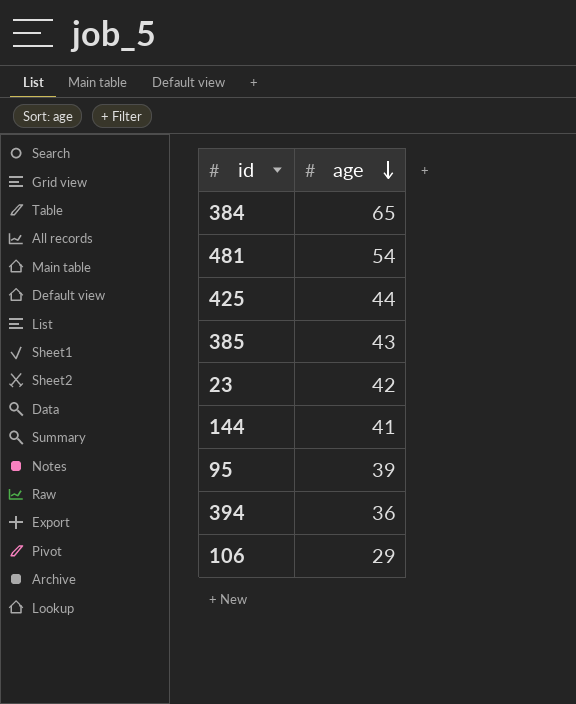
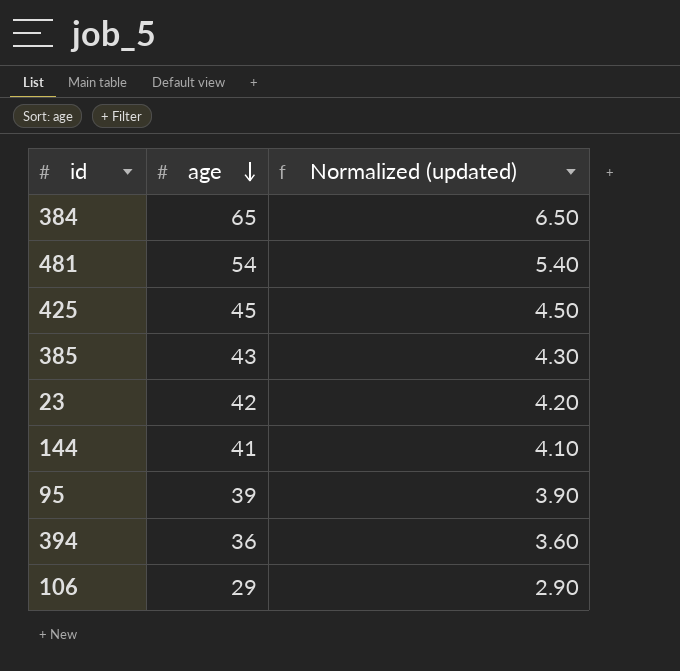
column Normalized (updated) | formula: none -> [age] * 0.1
425 | age: 44 -> 45

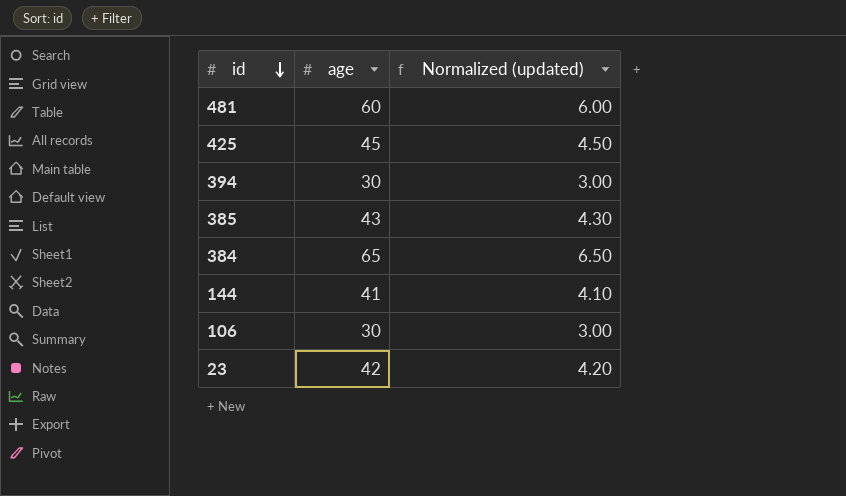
row order: age descending -> id descending
row 95: 39 | 3.90 -> none
481 | age: 54 -> 60
481 | Normalized (updated): 5.40 -> 6.00
394 | age: 36 -> 30
394 | Normalized (updated): 3.60 -> 3.00
106 | age: 29 -> 30
106 | Normalized (updated): 2.90 -> 3.00

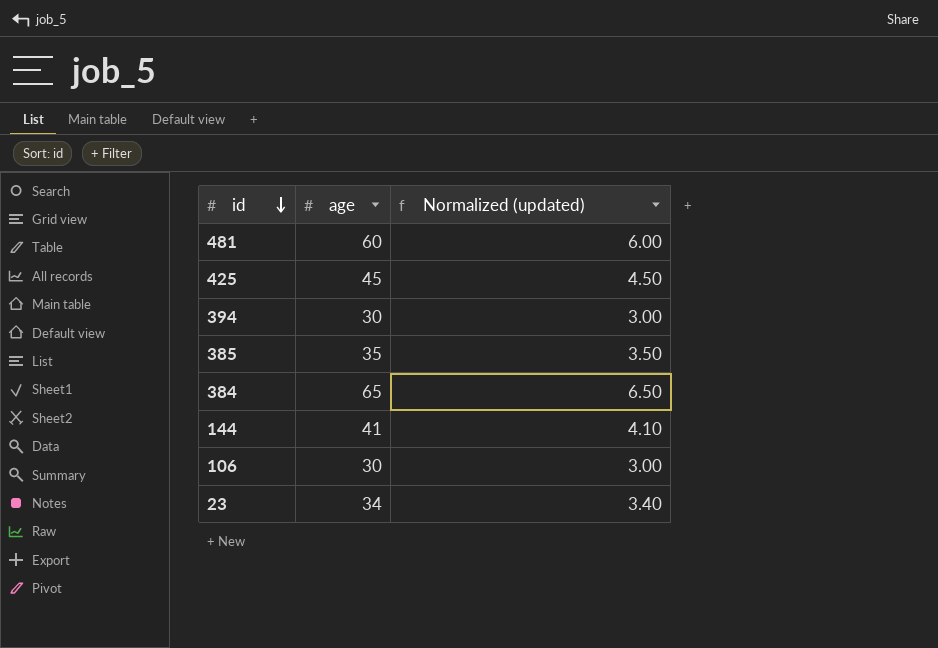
385 | age: 43 -> 35
385 | Normalized (updated): 4.30 -> 3.50
23 | age: 42 -> 34
23 | Normalized (updated): 4.20 -> 3.40

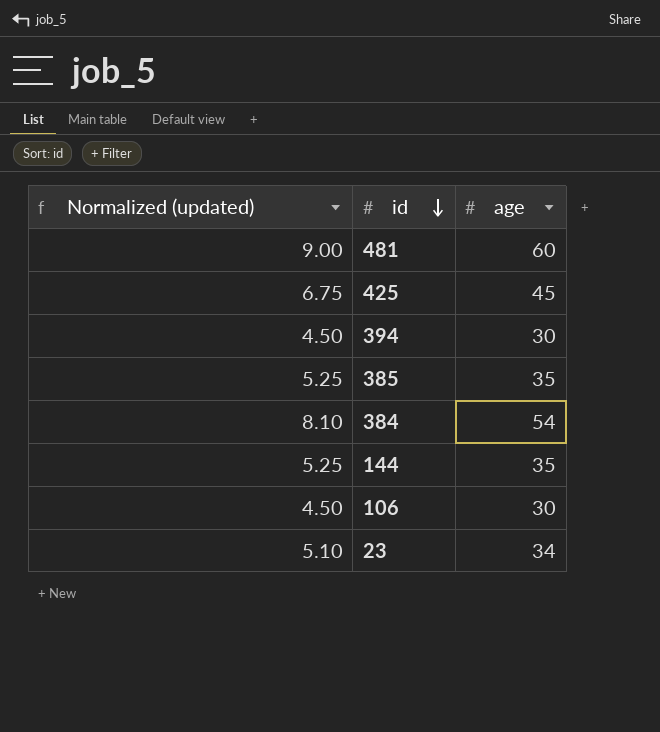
column Normalized (updated) | formula: [age] * 0.1 -> [age] * 0.15
column Normalized (updated) | position: 3 -> 1
384 | age: 65 -> 54
144 | age: 41 -> 35

